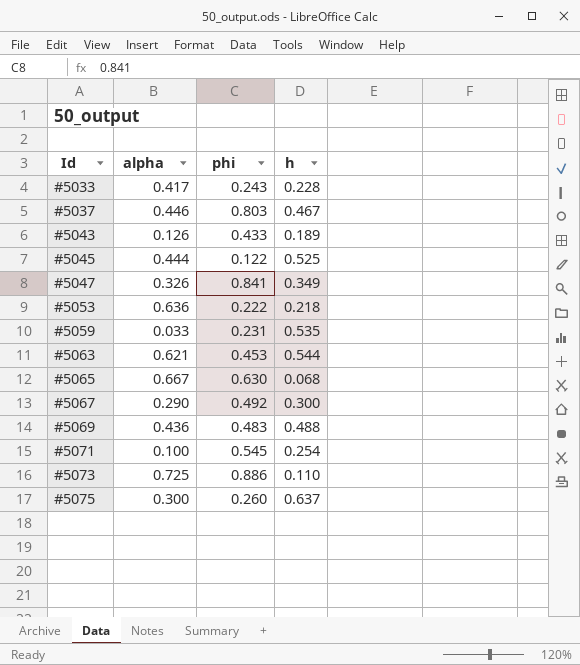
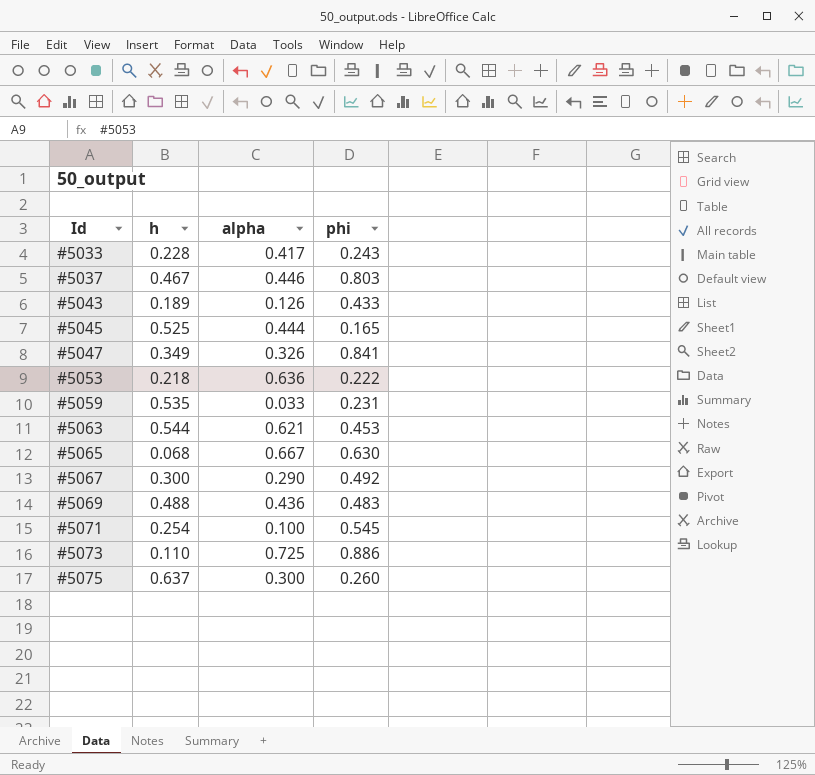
column h | position: 4 -> 2
#5045 | phi: 0.122 -> 0.165

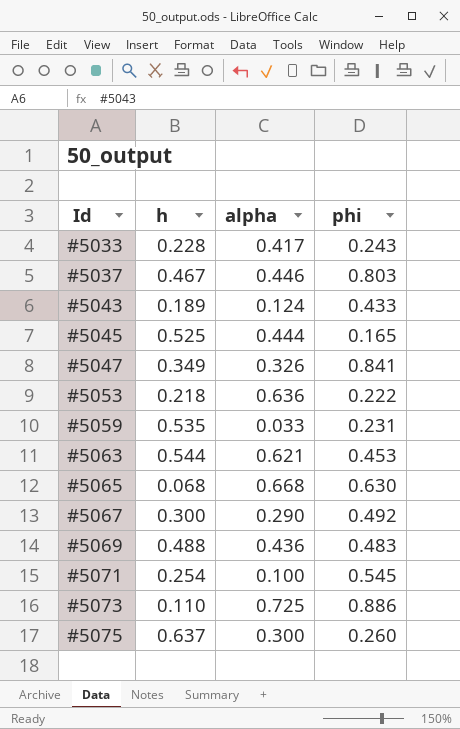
#5043 | alpha: 0.126 -> 0.124
#5065 | alpha: 0.667 -> 0.668

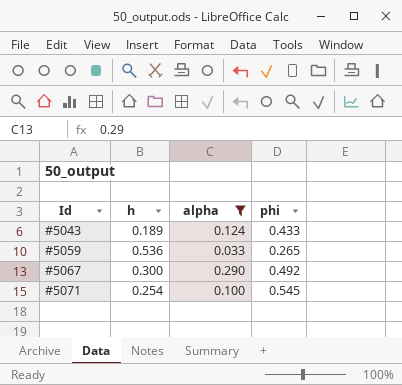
filter: none -> alpha <= 0.290
#5059 | h: 0.535 -> 0.536
#5059 | phi: 0.231 -> 0.265

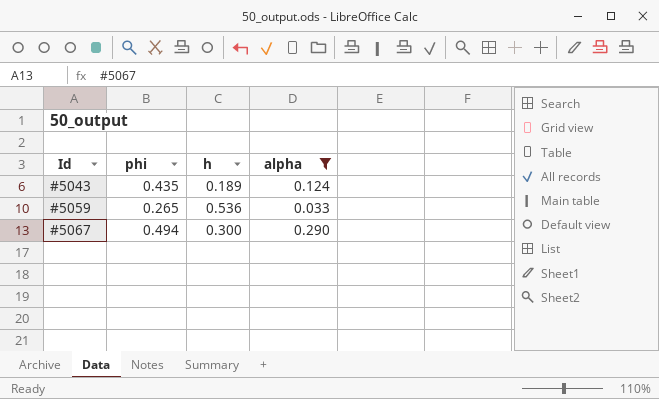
column phi | position: 4 -> 2
row #5071: 0.254 | 0.100 | 0.545 -> none
#5043 | phi: 0.433 -> 0.435
#5067 | phi: 0.492 -> 0.494

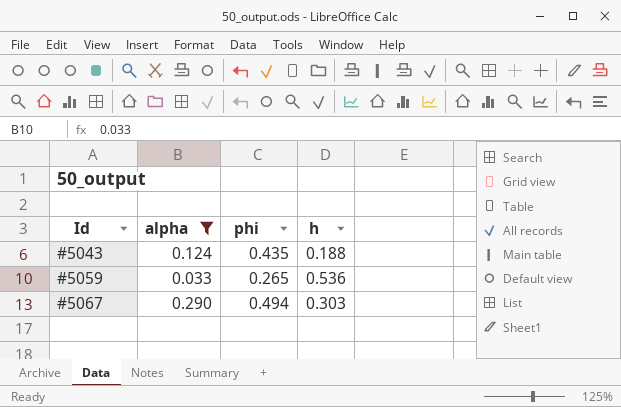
column alpha | position: 4 -> 2
#5043 | h: 0.189 -> 0.188
#5067 | h: 0.300 -> 0.303

